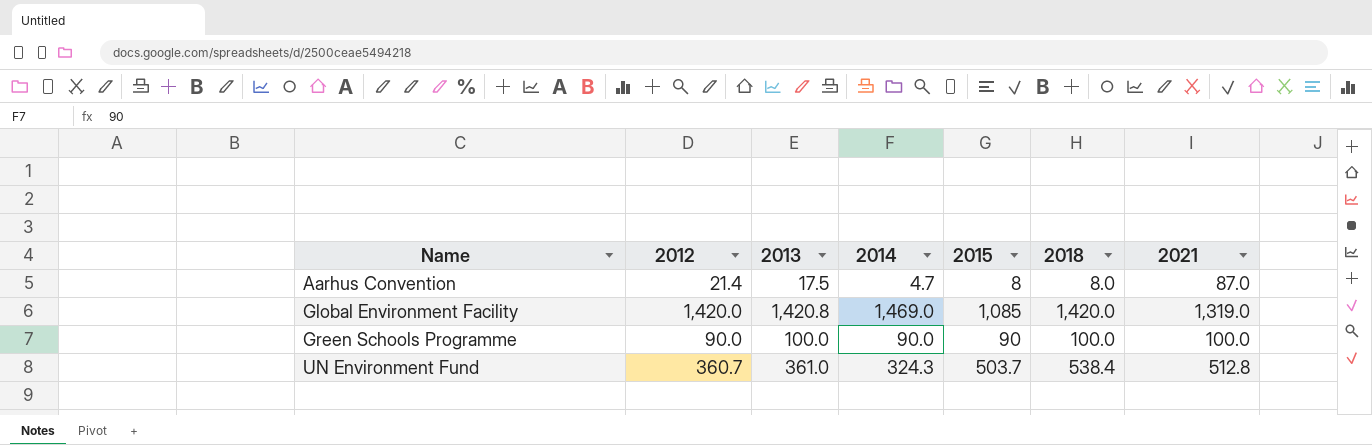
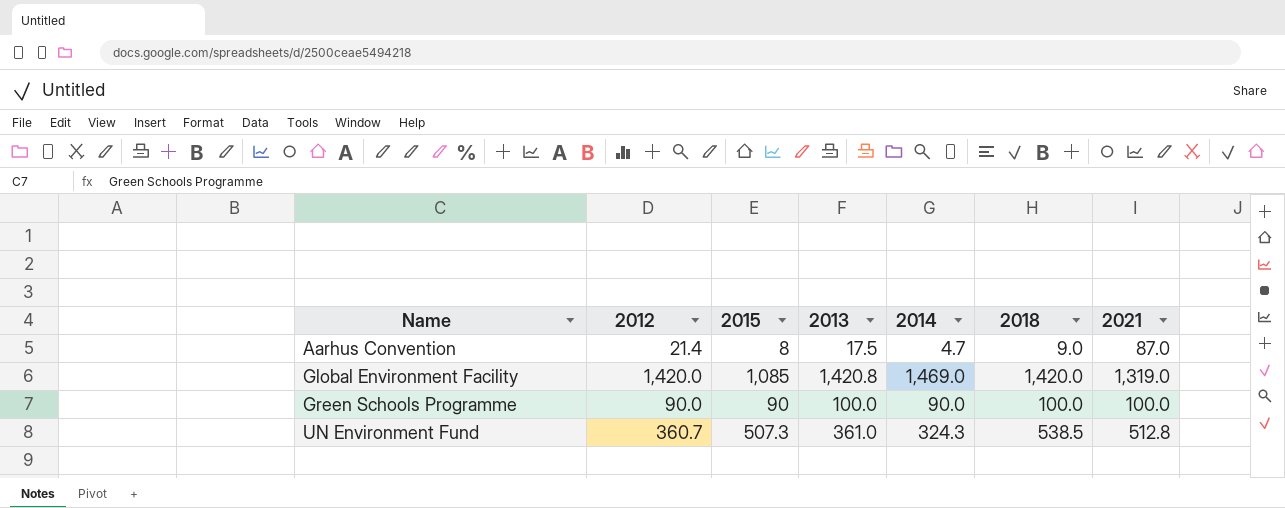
column 2015 | position: 5 -> 3
Aarhus Convention | 2018: 8.0 -> 9.0
UN Environment Fund | 2015: 503.7 -> 507.3
UN Environment Fund | 2018: 538.4 -> 538.5

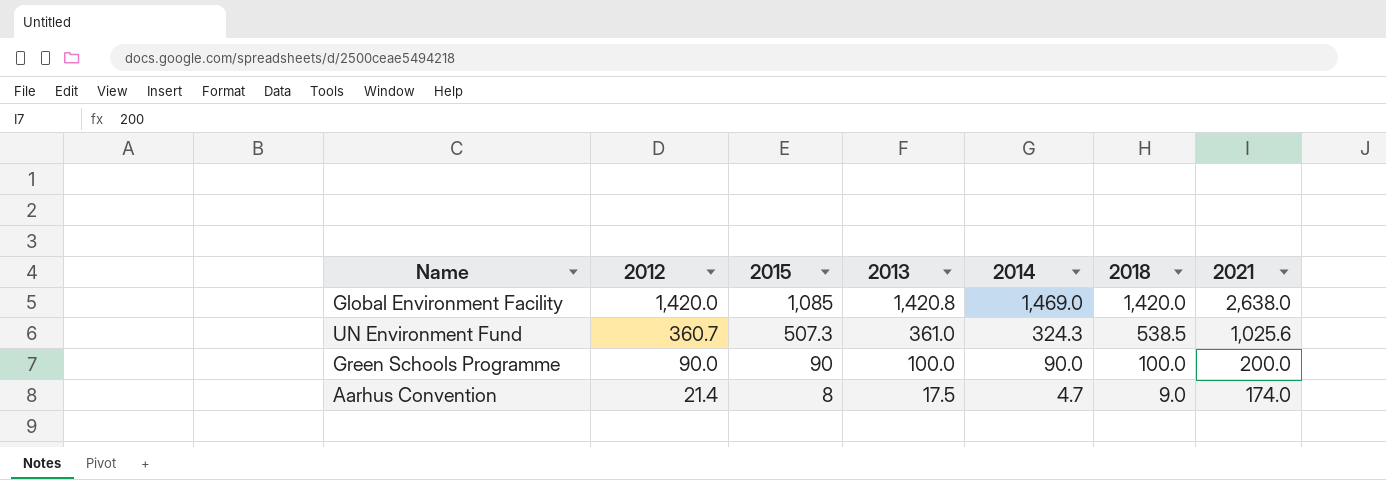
row order: Name ascending -> 2012 descending
Global Environment Facility | 2021: 1,319.0 -> 2,638.0
UN Environment Fund | 2021: 512.8 -> 1,025.6
Green Schools Programme | 2021: 100.0 -> 200.0
Aarhus Convention | 2021: 87.0 -> 174.0

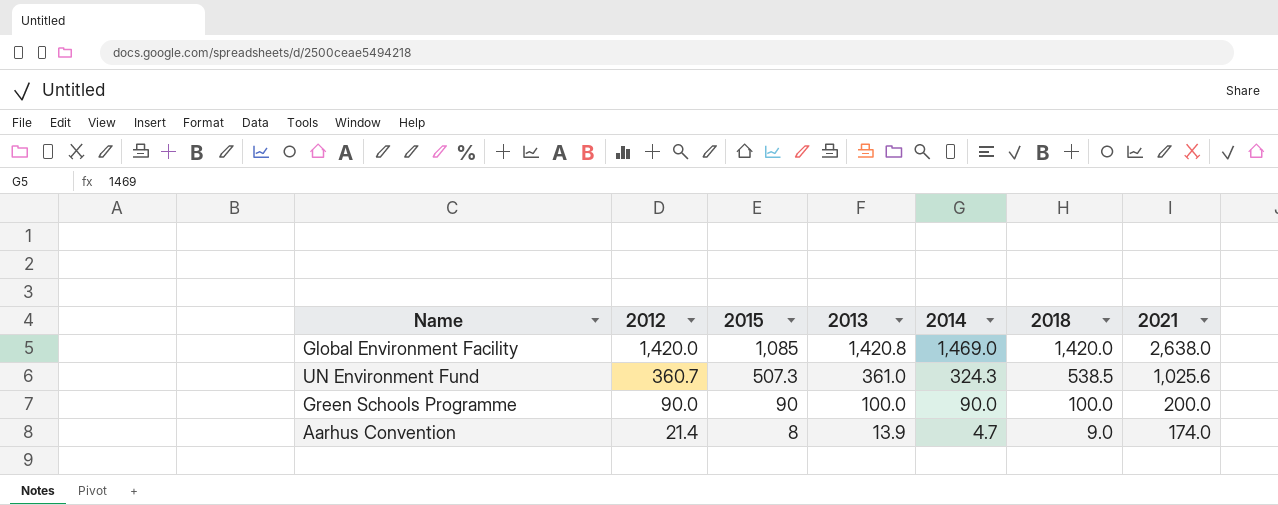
Aarhus Convention | 2013: 17.5 -> 13.9

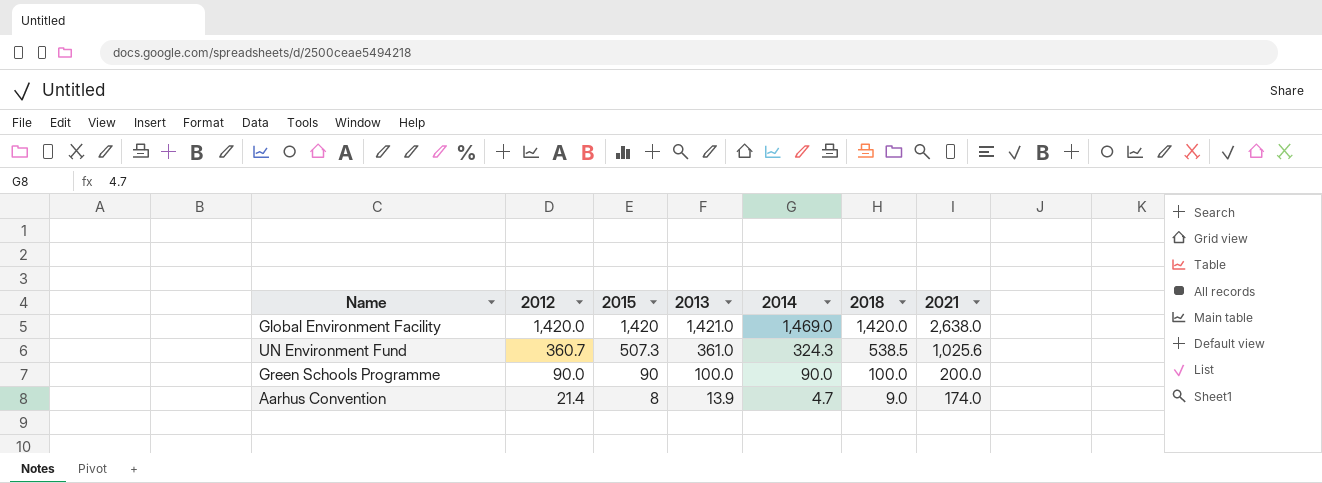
Global Environment Facility | 2015: 1,085 -> 1,420
Global Environment Facility | 2013: 1,420.8 -> 1,421.0

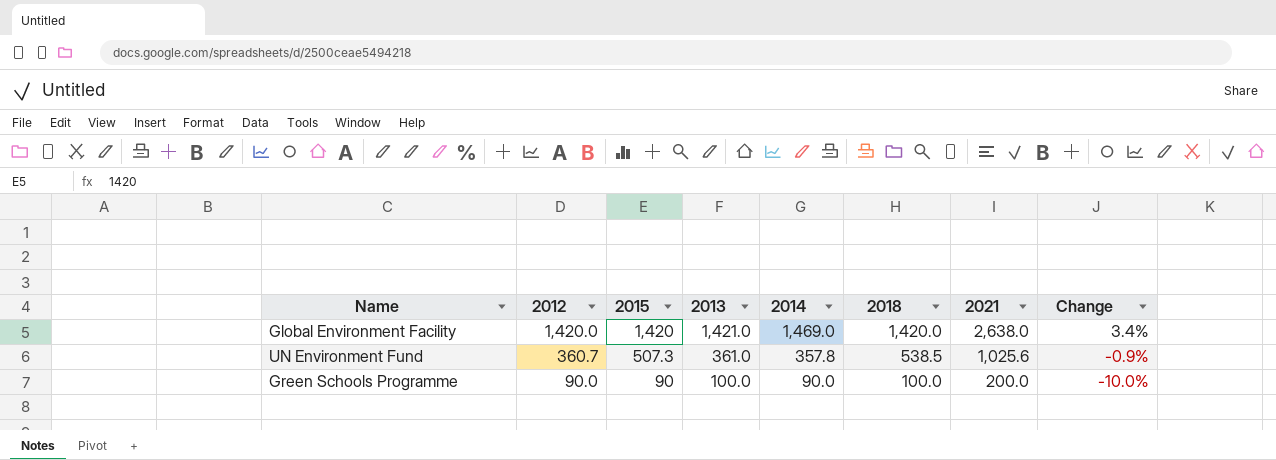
column Change | formula: none -> ([2014] - [2013]) / [2013]
row Aarhus Convention: 21.4 | 8 | 13.9 | 4.7 | 9.0 | 174.0 -> none
UN Environment Fund | 2014: 324.3 -> 357.8

